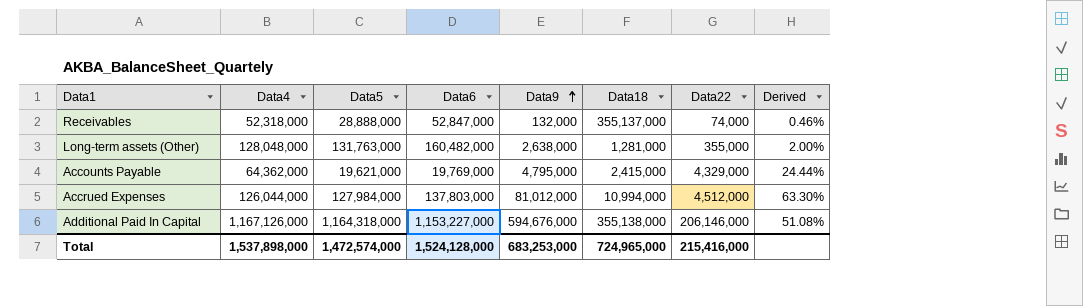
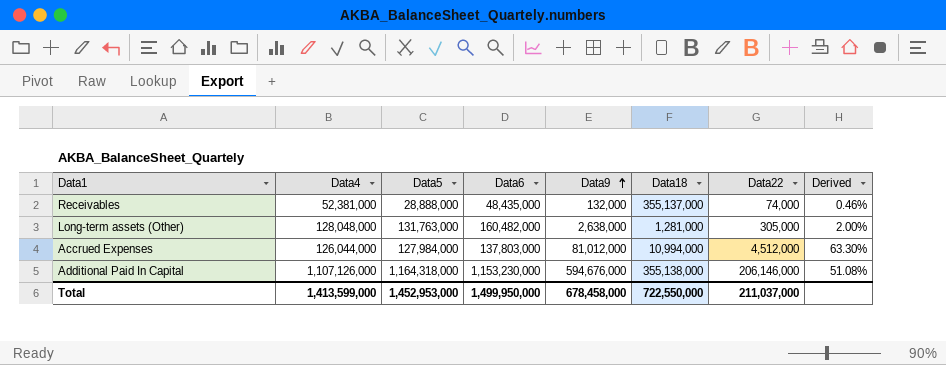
row Accounts Payable: 64,362,000 | 19,621,000 | 19,769,000 | 4,795,000 | 2,415,000 | 4,329,000 | 24.44% -> none
Receivables | Data4: 52,318,000 -> 52,381,000
Receivables | Data6: 52,847,000 -> 48,435,000
Long-term assets (Other) | Data22: 355,000 -> 305,000
Additional Paid In Capital | Data4: 1,167,126,000 -> 1,107,126,000
Additional Paid In Capital | Data6: 1,153,227,000 -> 1,153,230,000
Total | Data4: 1,537,898,000 -> 1,413,599,000
Total | Data5: 1,472,574,000 -> 1,452,953,000
Total | Data6: 1,524,128,000 -> 1,499,950,000
Total | Data9: 683,253,000 -> 678,458,000
Total | Data18: 724,965,000 -> 722,550,000
Total | Data22: 215,416,000 -> 211,037,000

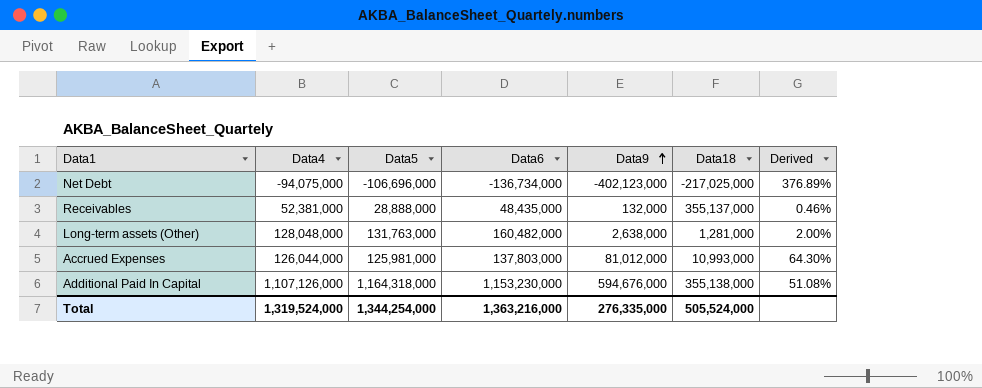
column Data22 | position: 7 -> none
row Net Debt: none -> -94,075,000 | -106,696,000 | -136,734,000 | -402,123,000 | -217,025,000 | 376.89%
Accrued Expenses | Data5: 127,984,000 -> 125,981,000
Accrued Expenses | Data18: 10,994,000 -> 10,993,000
Accrued Expenses | Derived: 63.30% -> 64.30%
Total | Data4: 1,413,599,000 -> 1,319,524,000
Total | Data5: 1,452,953,000 -> 1,344,254,000
Total | Data6: 1,499,950,000 -> 1,363,216,000
Total | Data9: 678,458,000 -> 276,335,000
Total | Data18: 722,550,000 -> 505,524,000

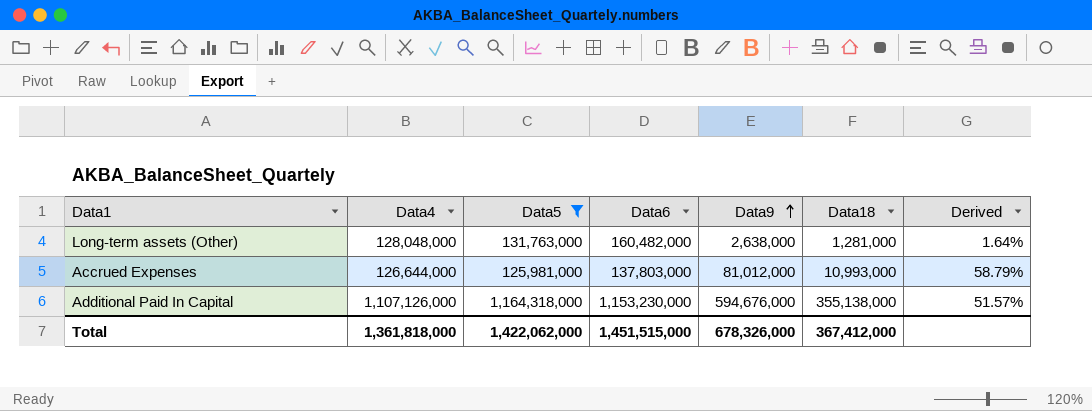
filter: none -> Data5 >= 125,981,000
column Derived | formula: [Data9] / [Data5] -> [Data9] / [Data6]
Accrued Expenses | Data4: 126,044,000 -> 126,644,000
Total | Data4: 1,319,524,000 -> 1,361,818,000
Total | Data5: 1,344,254,000 -> 1,422,062,000
Total | Data6: 1,363,216,000 -> 1,451,515,000
Total | Data9: 276,335,000 -> 678,326,000
Total | Data18: 505,524,000 -> 367,412,000

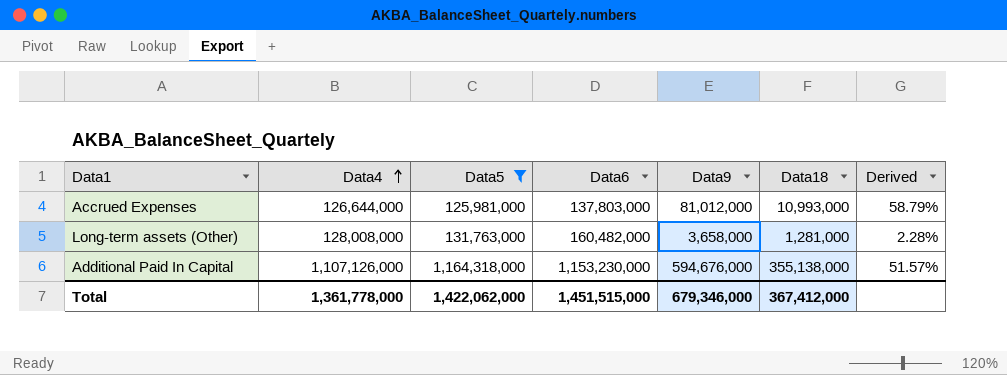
row order: Data9 ascending -> Data4 ascending
Long-term assets (Other) | Data4: 128,048,000 -> 128,008,000
Long-term assets (Other) | Data9: 2,638,000 -> 3,658,000
Long-term assets (Other) | Derived: 1.64% -> 2.28%
Total | Data4: 1,361,818,000 -> 1,361,778,000
Total | Data9: 678,326,000 -> 679,346,000

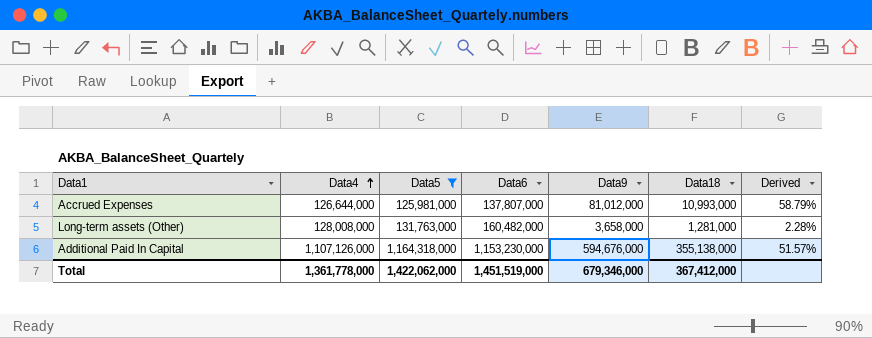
Accrued Expenses | Data6: 137,803,000 -> 137,807,000
Total | Data6: 1,451,515,000 -> 1,451,519,000

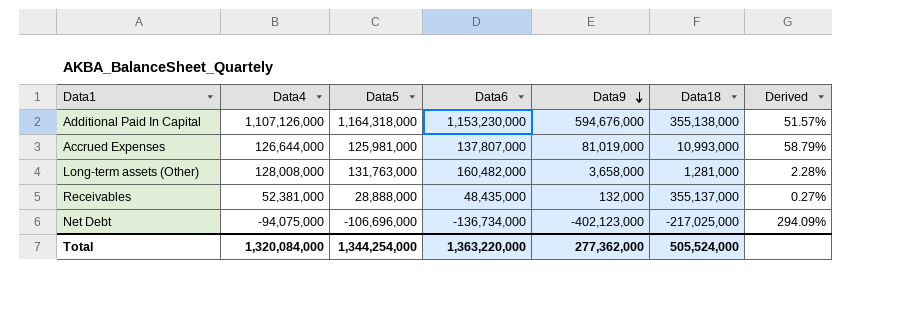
filter: Data5 >= 125,981,000 -> none
row order: Data4 ascending -> Data9 descending
Accrued Expenses | Data9: 81,012,000 -> 81,019,000
Total | Data4: 1,361,778,000 -> 1,320,084,000
Total | Data5: 1,422,062,000 -> 1,344,254,000
Total | Data6: 1,451,519,000 -> 1,363,220,000
Total | Data9: 679,346,000 -> 277,362,000
Total | Data18: 367,412,000 -> 505,524,000

